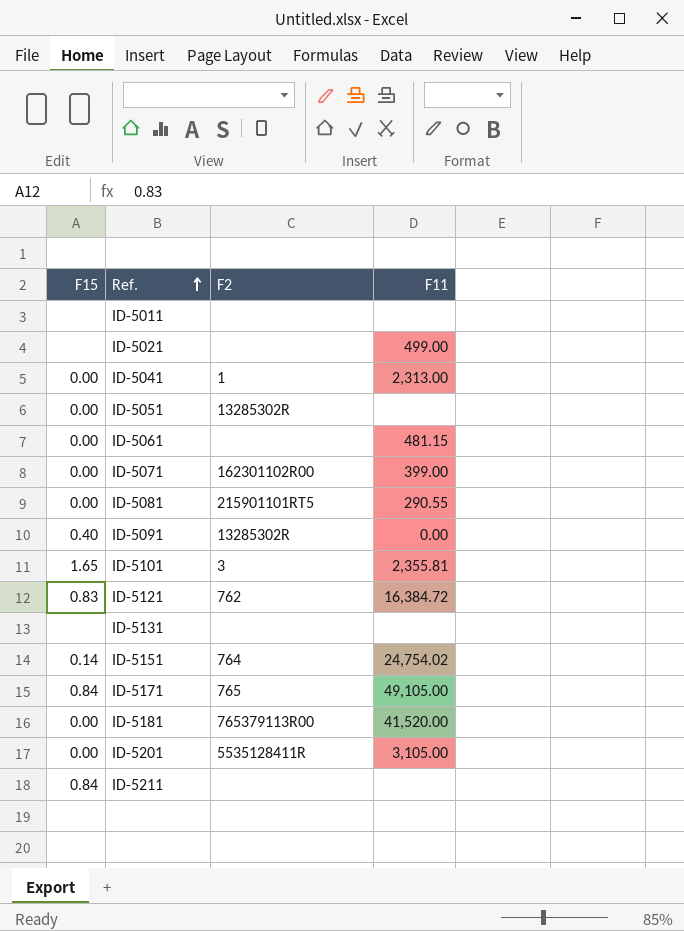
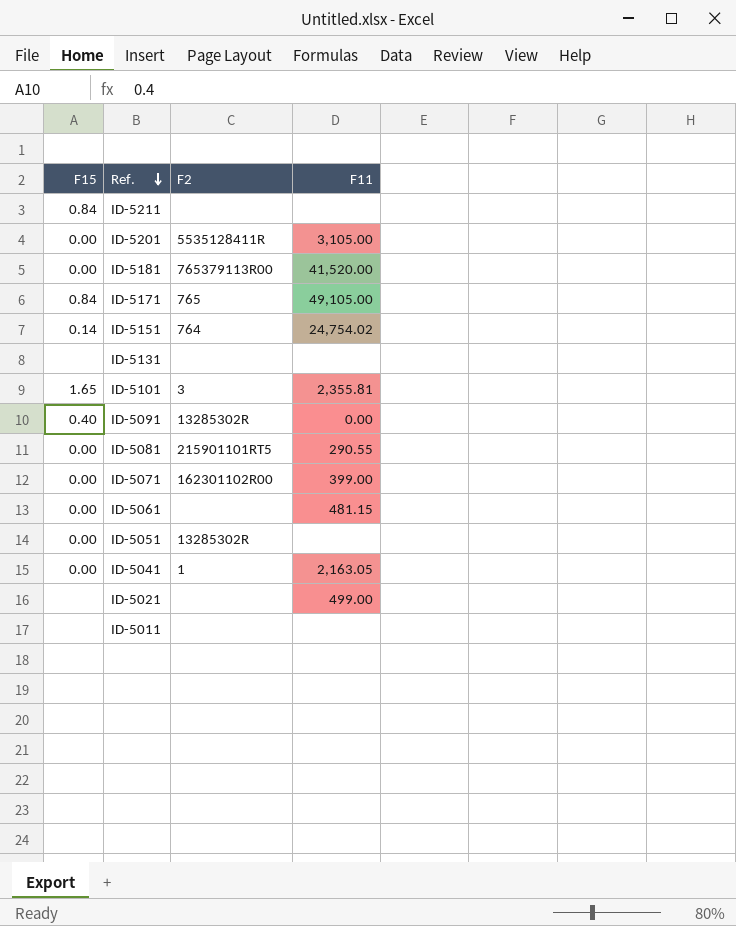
row order: Ref. ascending -> Ref. descending
row ID-5121: 0.83 | 762 | 16,384.72 -> none
ID-5041 | F11: 2,313.00 -> 2,163.05

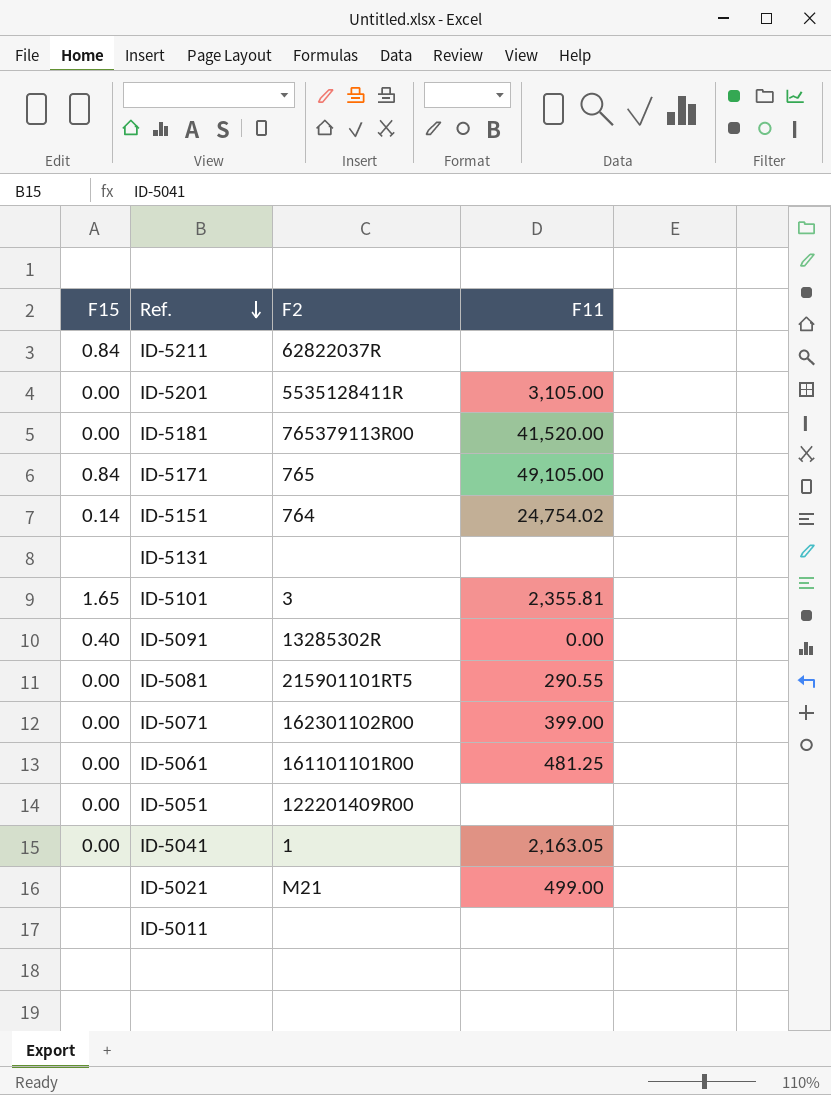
ID-5211 | F2: none -> 62822037R
ID-5061 | F2: none -> 161101101R00
ID-5061 | F11: 481.15 -> 481.25
ID-5051 | F2: 13285302R -> 122201409R00
ID-5021 | F2: none -> M21

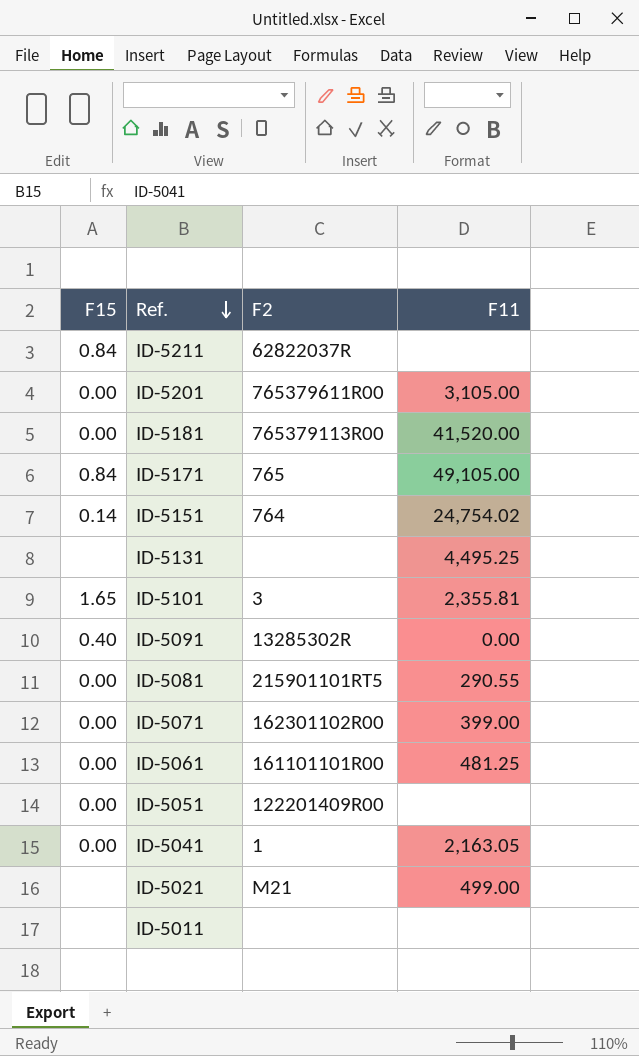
ID-5201 | F2: 5535128411R -> 765379611R00
ID-5131 | F11: none -> 4,495.25

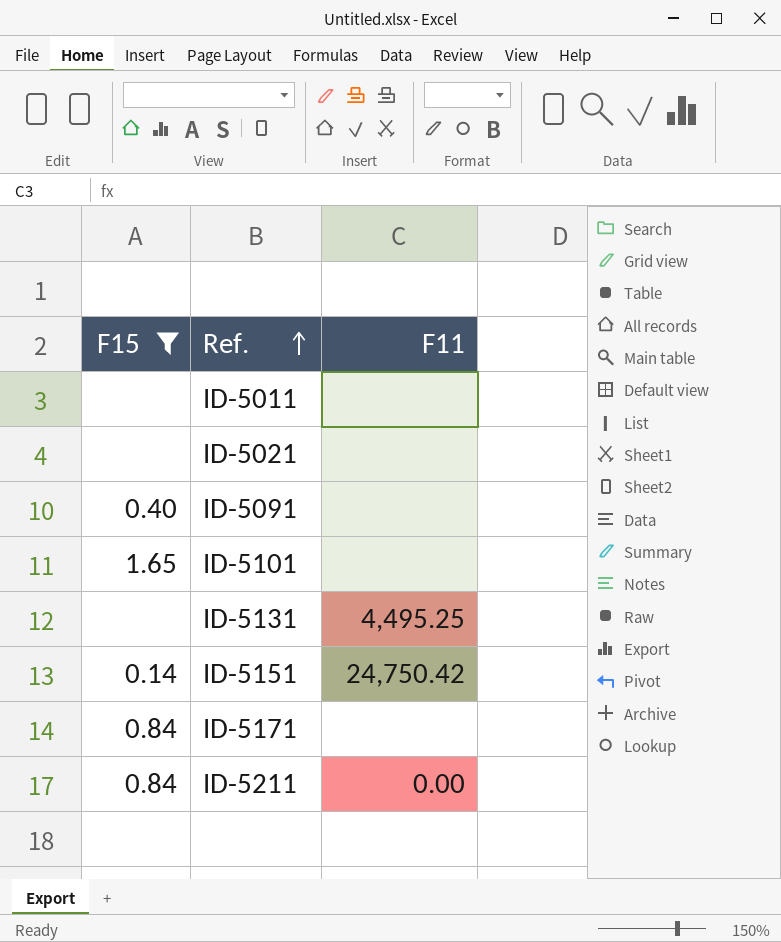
filter: none -> F15 != 0.00
row order: Ref. descending -> Ref. ascending
column F2 | position: 3 -> none
ID-5021 | F11: 499.00 -> none
ID-5091 | F11: 0.00 -> none
ID-5101 | F11: 2,355.81 -> none
ID-5151 | F11: 24,754.02 -> 24,750.42
ID-5171 | F11: 49,105.00 -> none
ID-5211 | F11: none -> 0.00

